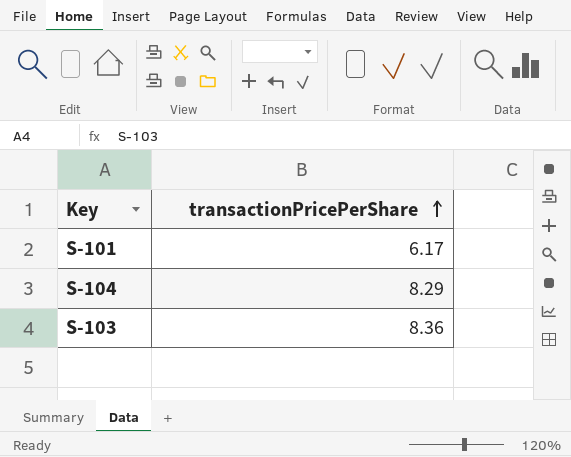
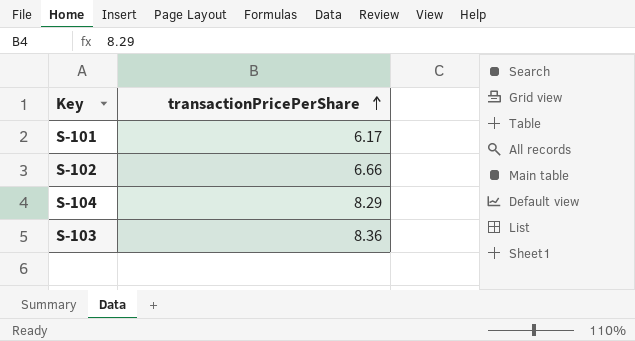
row S-102: none -> 6.66

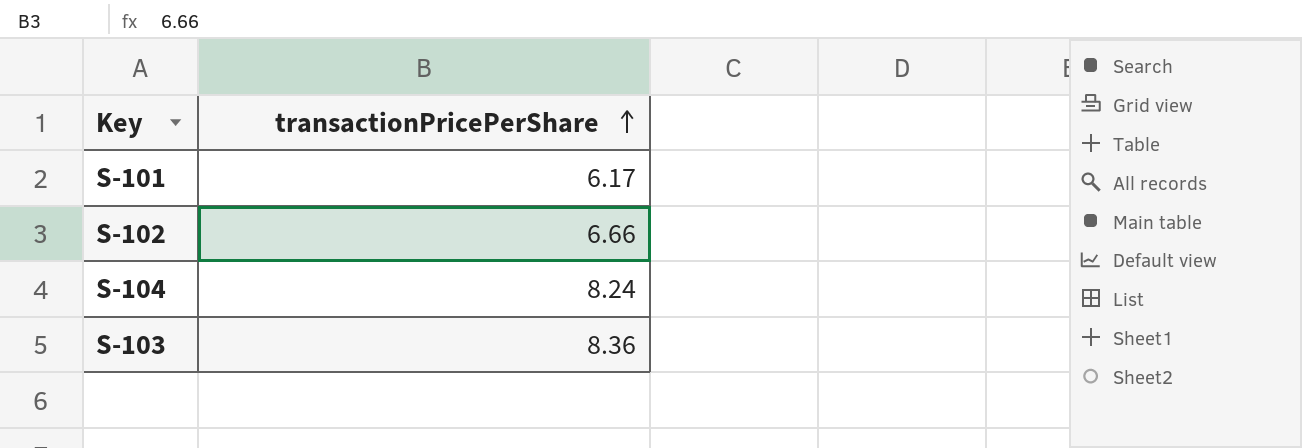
S-104 | transactionPricePerShare: 8.29 -> 8.24

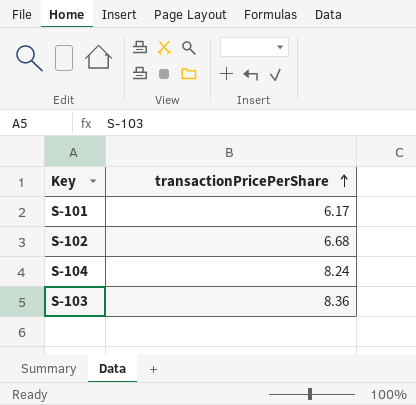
S-102 | transactionPricePerShare: 6.66 -> 6.68

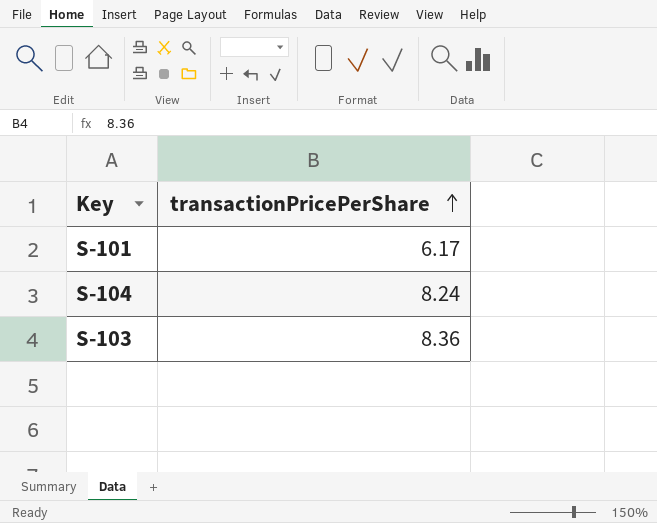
row S-102: 6.68 -> none

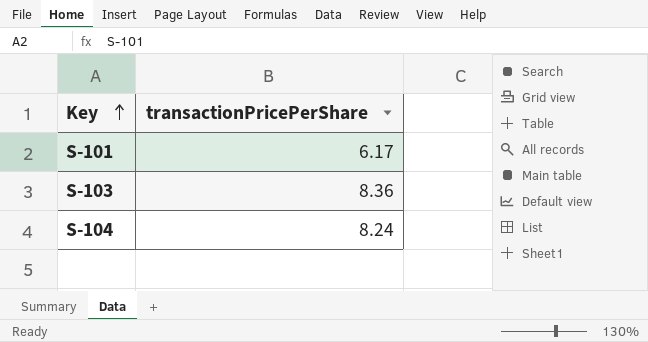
row order: transactionPricePerShare ascending -> Key ascending

